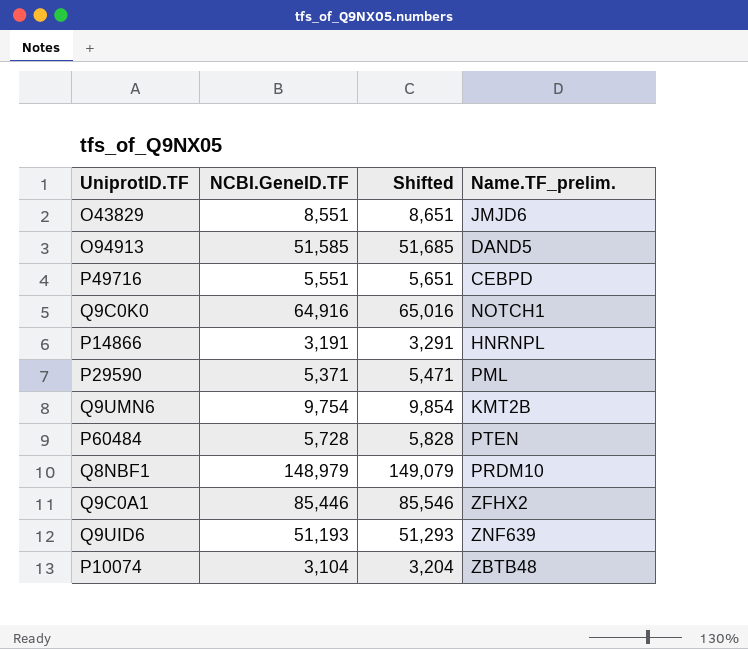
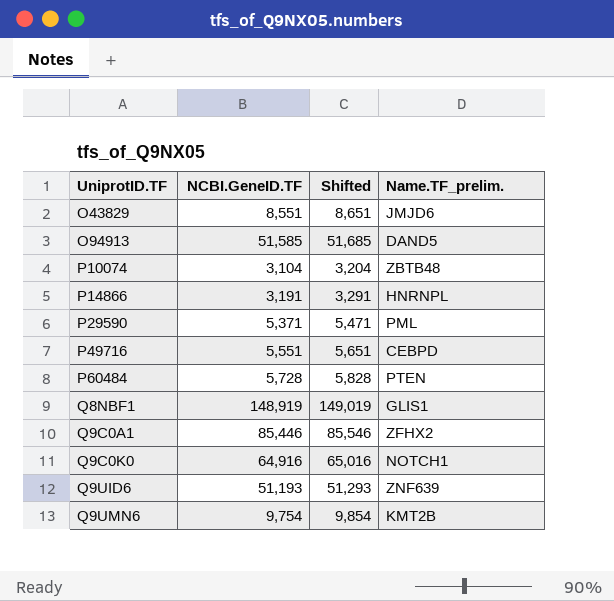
row order: none -> UniprotID.TF ascending
Q8NBF1 | NCBI.GeneID.TF: 148,979 -> 148,919
Q8NBF1 | Shifted: 149,079 -> 149,019
Q8NBF1 | Name.TF_prelim.: PRDM10 -> GLIS1

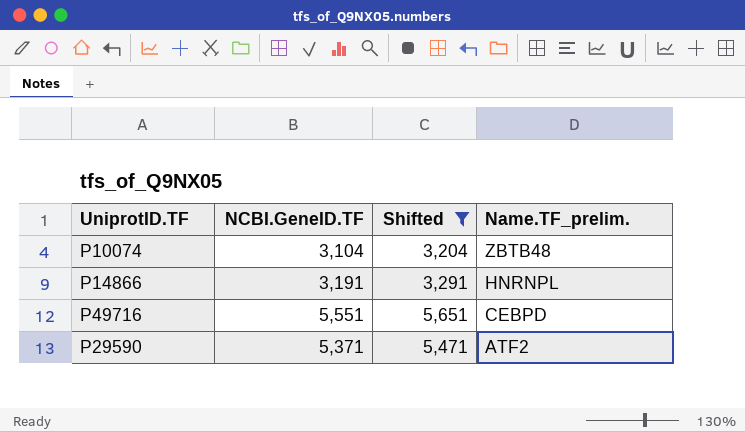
filter: none -> Shifted <= 5,651
row order: UniprotID.TF ascending -> Name.TF_prelim. descending
P29590 | Name.TF_prelim.: PML -> ATF2

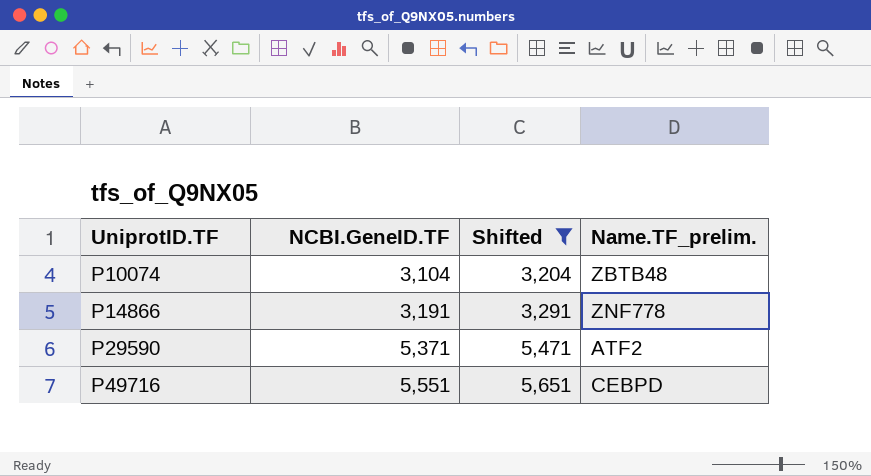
row order: Name.TF_prelim. descending -> UniprotID.TF ascending
P14866 | Name.TF_prelim.: HNRNPL -> ZNF778

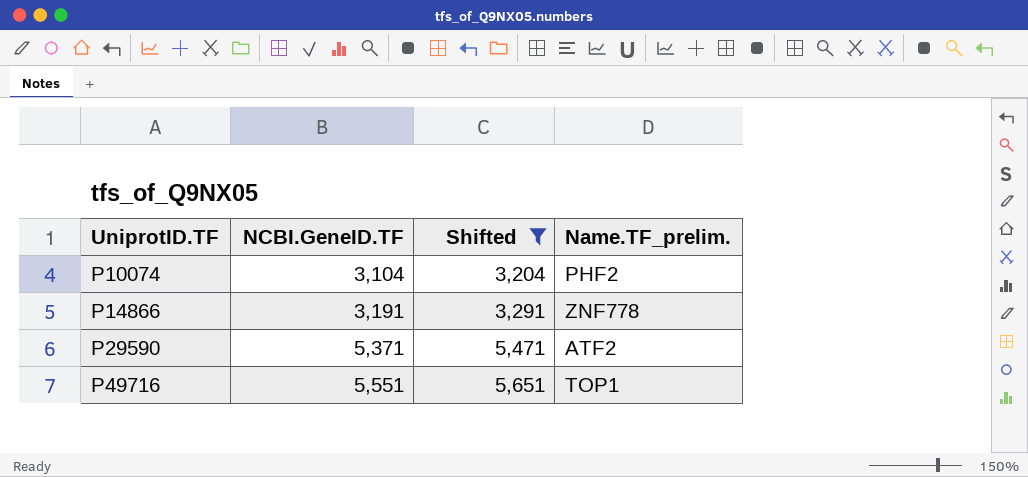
P10074 | Name.TF_prelim.: ZBTB48 -> PHF2
P49716 | Name.TF_prelim.: CEBPD -> TOP1

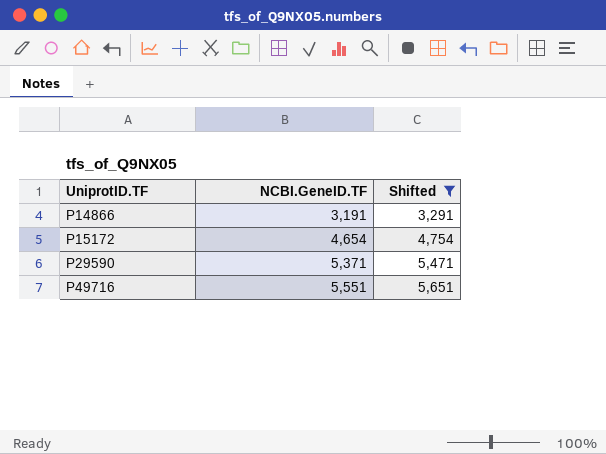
column Name.TF_prelim. | position: 4 -> none
row P10074: 3,104 | 3,204 | PHF2 -> none
row P15172: none -> 4,654 | 4,754

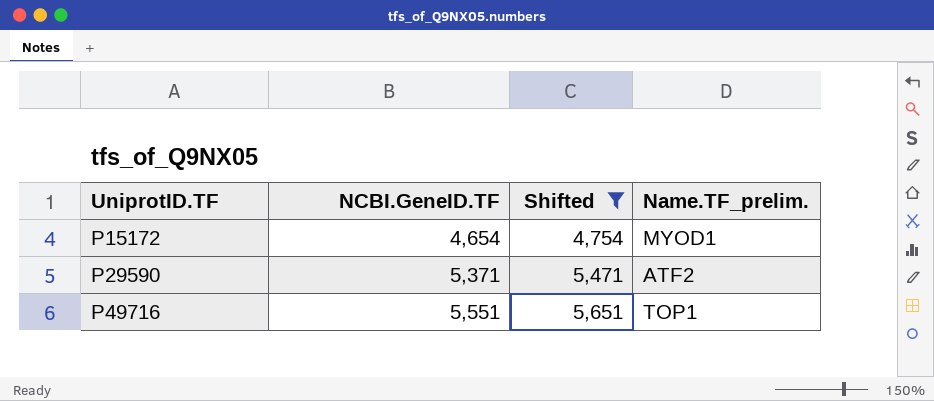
column Name.TF_prelim. | position: none -> 4
row P14866: 3,191 | 3,291 -> none

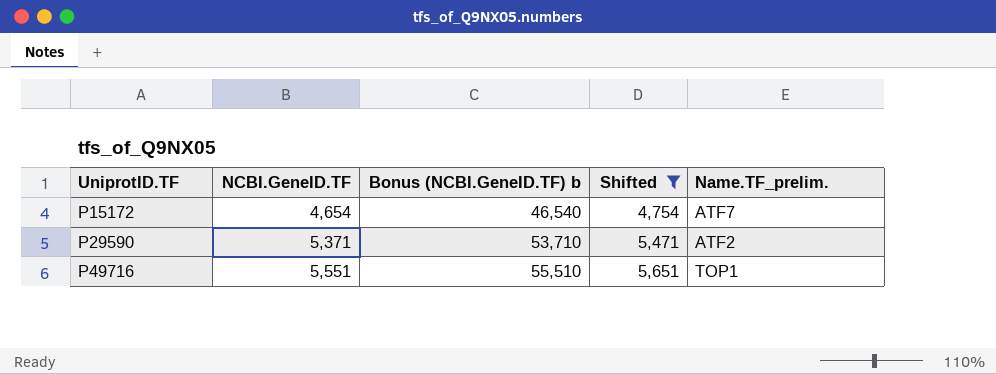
column Bonus (NCBI.GeneID.TF) b | formula: none -> [NCBI.GeneID.TF] * 10
P15172 | Name.TF_prelim.: MYOD1 -> ATF7

